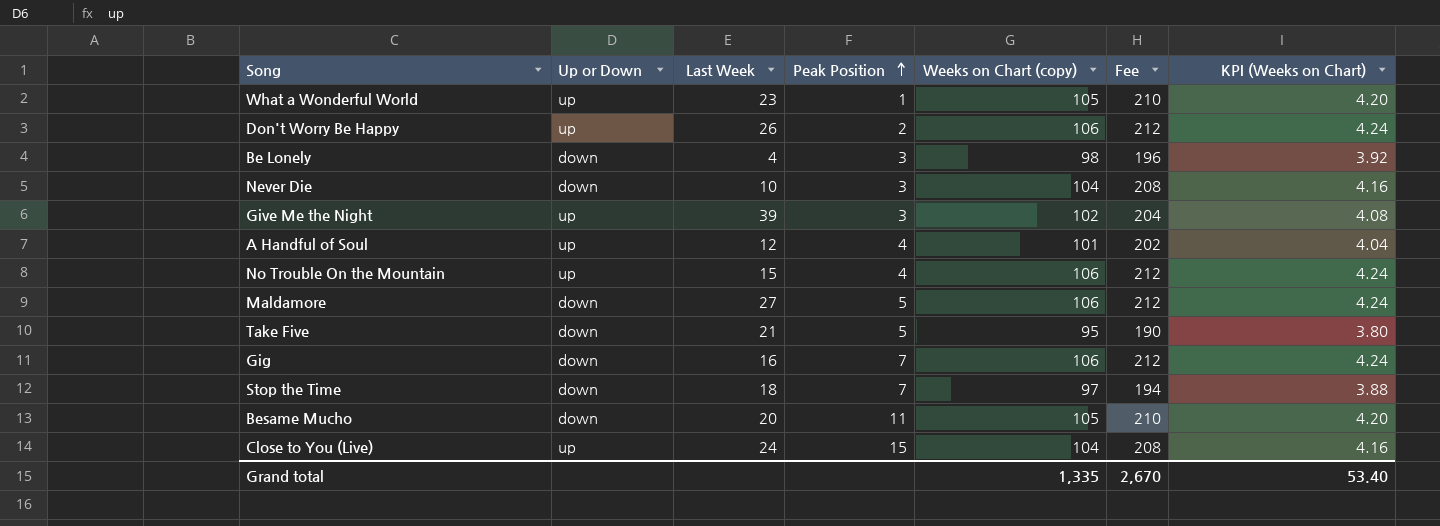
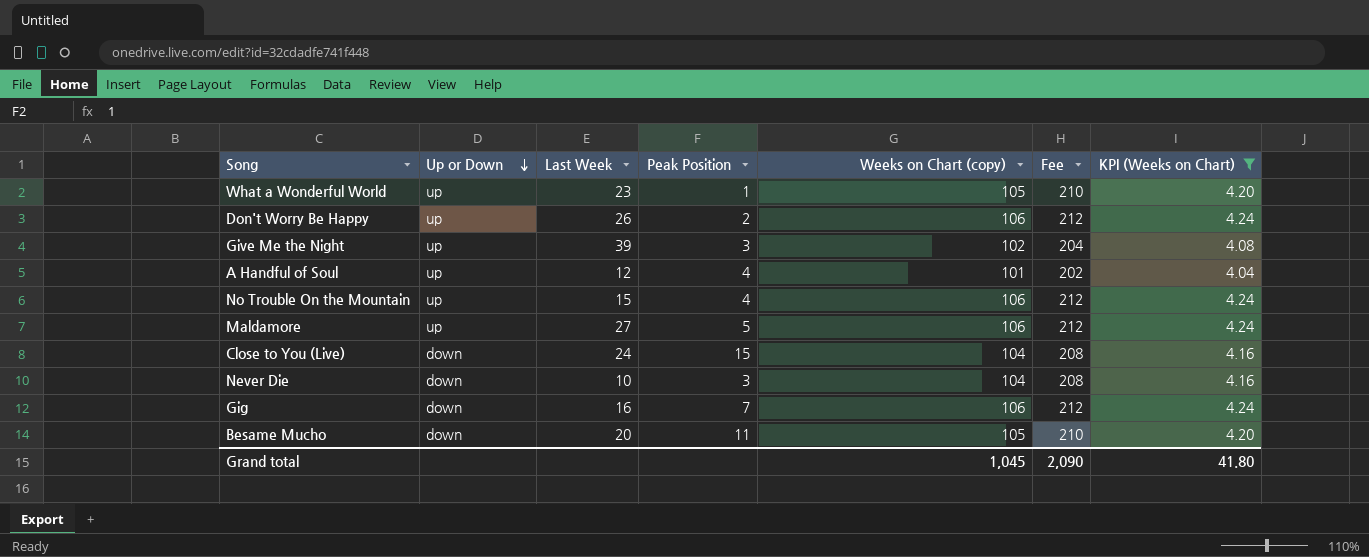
filter: none -> KPI (Weeks on Chart) >= 4.04
row order: Peak Position ascending -> Up or Down descending
Maldamore | Up or Down: down -> up
Close to You (Live) | Up or Down: up -> down
Grand total | Weeks on Chart (copy): 1,335 -> 1,045
Grand total | Fee: 2,670 -> 2,090
Grand total | KPI (Weeks on Chart): 53.40 -> 41.80

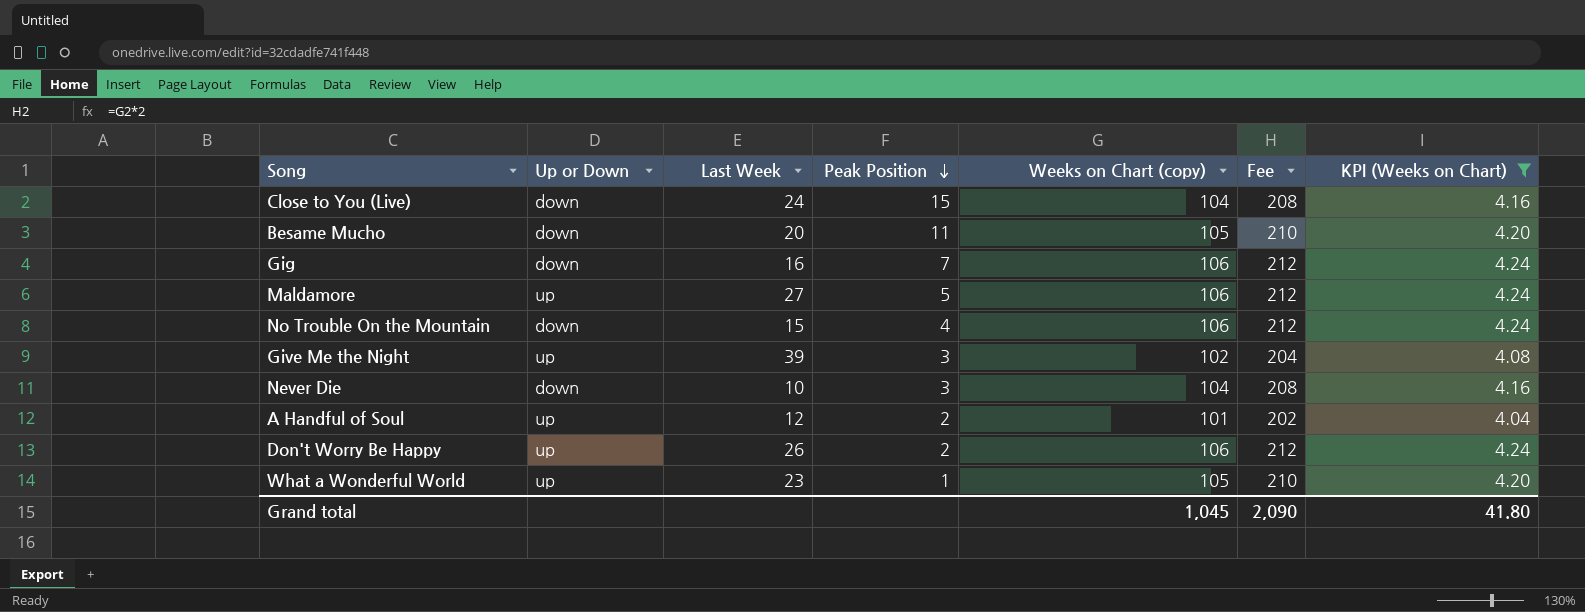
row order: Up or Down descending -> Peak Position descending
No Trouble On the Mountain | Up or Down: up -> down
A Handful of Soul | Peak Position: 4 -> 2

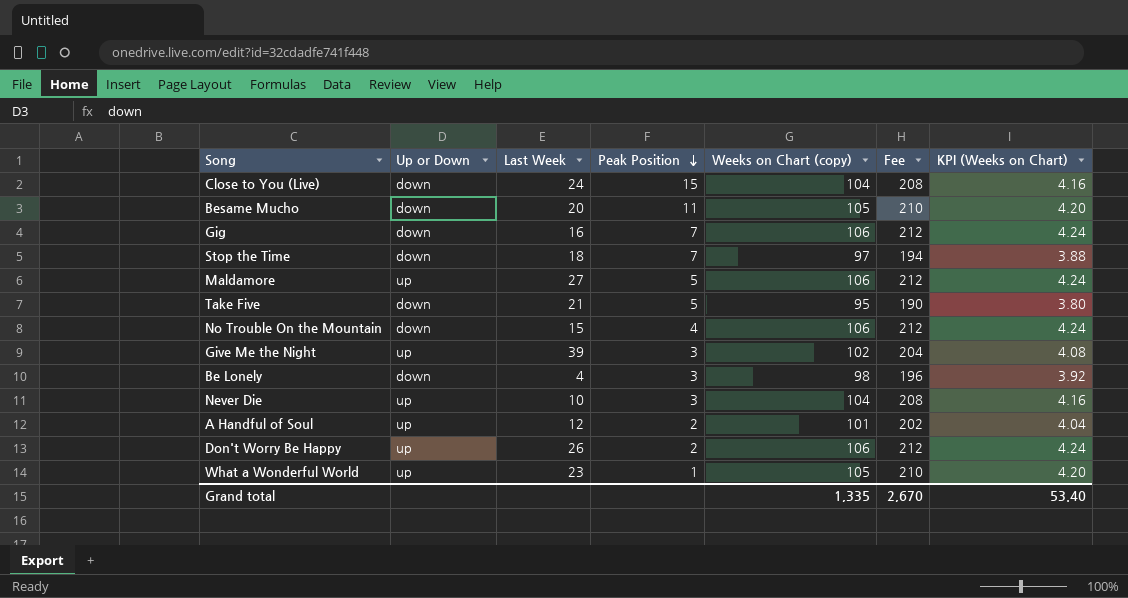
filter: KPI (Weeks on Chart) >= 4.04 -> none
Never Die | Up or Down: down -> up
Grand total | Weeks on Chart (copy): 1,045 -> 1,335
Grand total | Fee: 2,090 -> 2,670
Grand total | KPI (Weeks on Chart): 41.80 -> 53.40

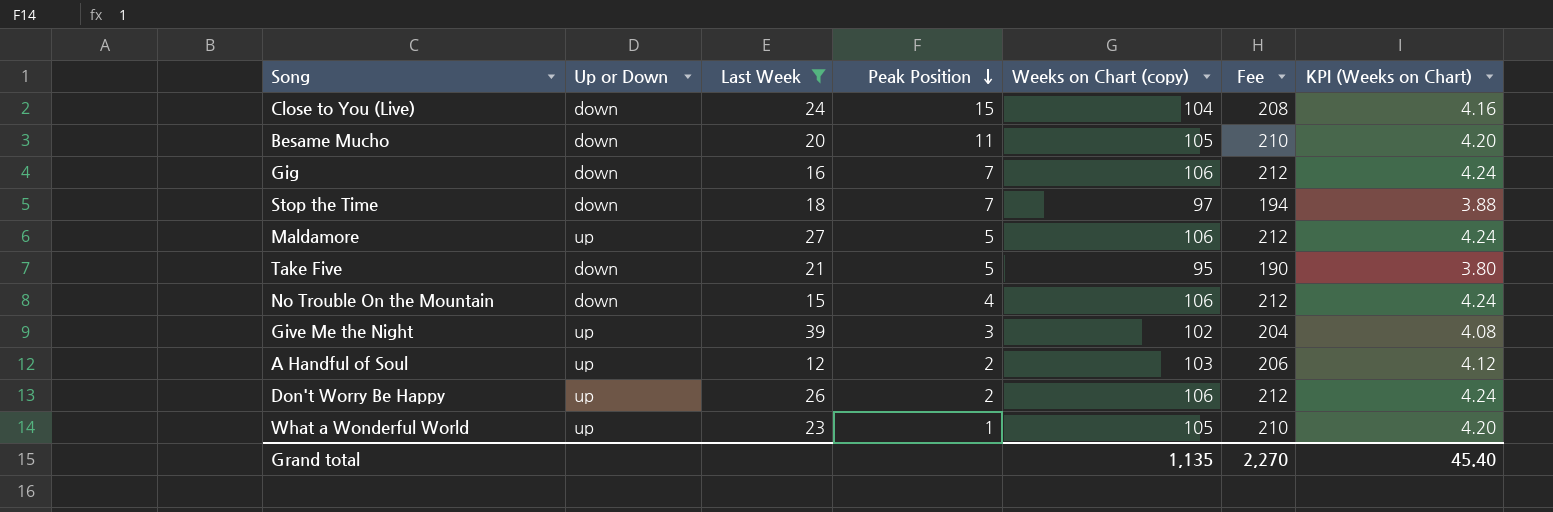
filter: none -> Last Week >= 12
A Handful of Soul | Weeks on Chart (copy): 101 -> 103
A Handful of Soul | Fee: 202 -> 206
A Handful of Soul | KPI (Weeks on Chart): 4.04 -> 4.12
Grand total | Weeks on Chart (copy): 1,335 -> 1,135
Grand total | Fee: 2,670 -> 2,270
Grand total | KPI (Weeks on Chart): 53.40 -> 45.40

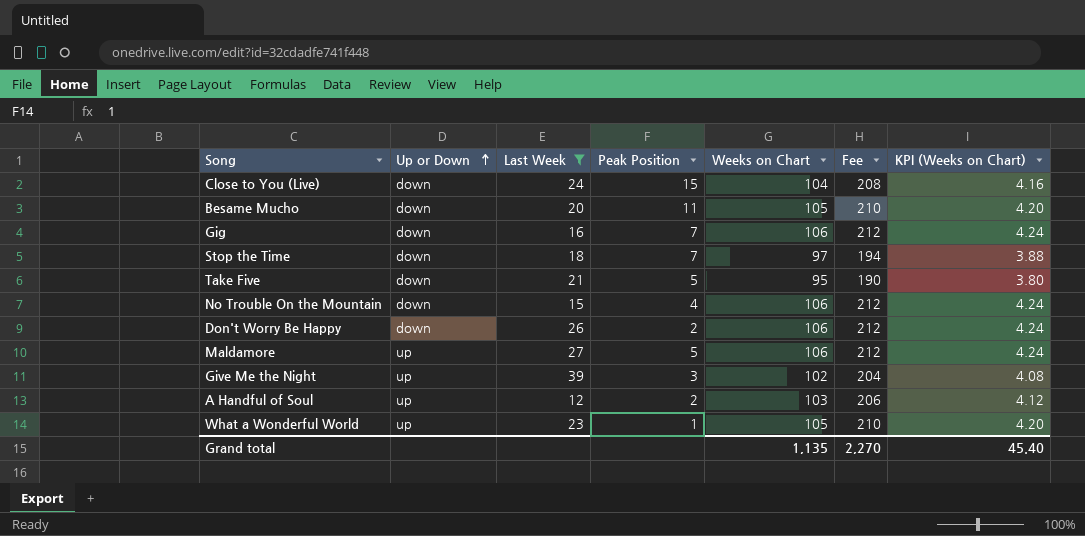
row order: Peak Position descending -> Up or Down ascending
column name: Weeks on Chart (copy) -> Weeks on Chart
Don't Worry Be Happy | Up or Down: up -> down

